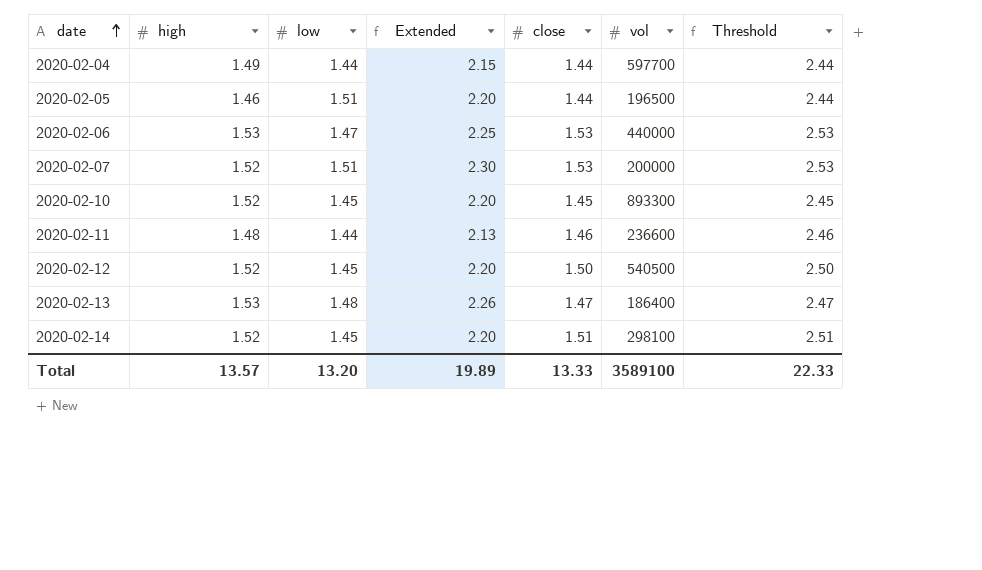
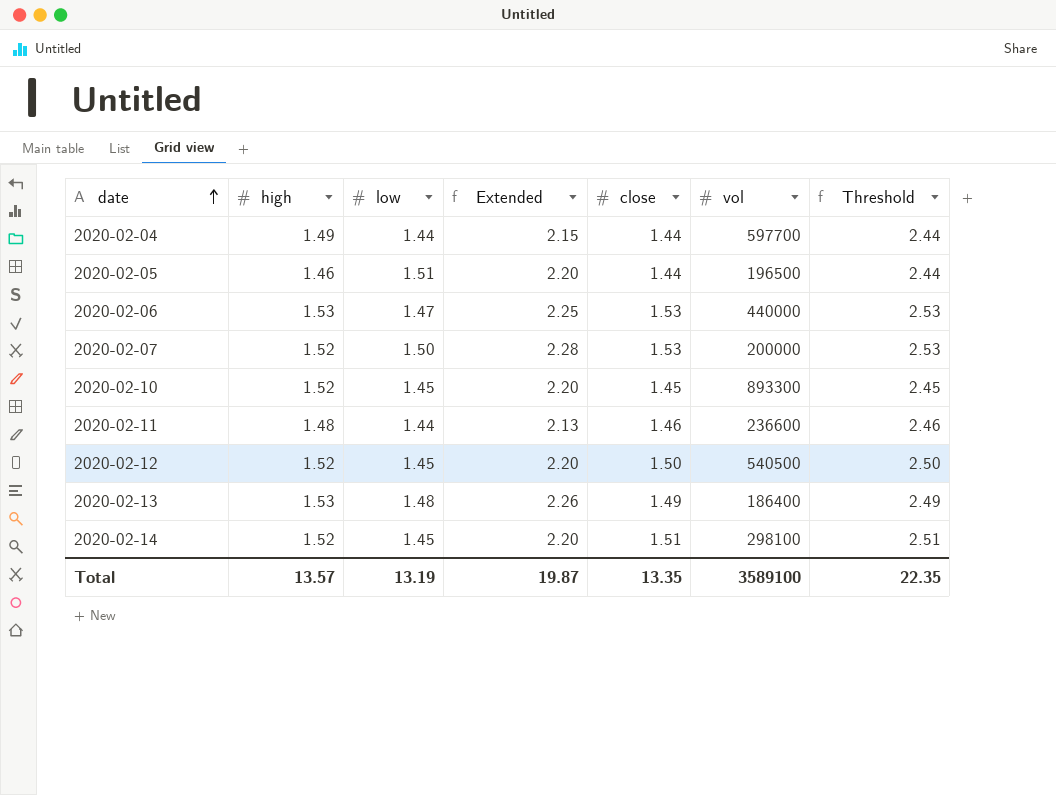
2020-02-07 | low: 1.51 -> 1.50
2020-02-07 | Extended: 2.30 -> 2.28
2020-02-13 | close: 1.47 -> 1.49
2020-02-13 | Threshold: 2.47 -> 2.49
Total | low: 13.20 -> 13.19
Total | Extended: 19.89 -> 19.87
Total | close: 13.33 -> 13.35
Total | Threshold: 22.33 -> 22.35

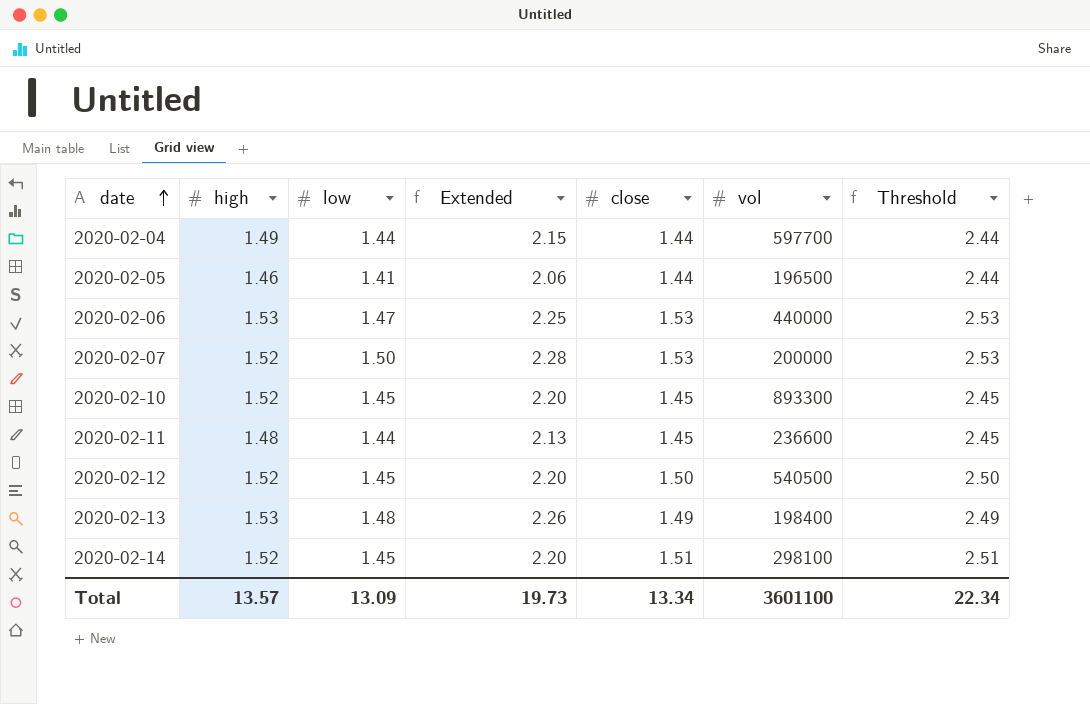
2020-02-05 | low: 1.51 -> 1.41
2020-02-05 | Extended: 2.20 -> 2.06
2020-02-11 | close: 1.46 -> 1.45
2020-02-11 | Threshold: 2.46 -> 2.45
2020-02-13 | vol: 186400 -> 198400
Total | low: 13.19 -> 13.09
Total | Extended: 19.87 -> 19.73
Total | close: 13.35 -> 13.34
Total | vol: 3589100 -> 3601100
Total | Threshold: 22.35 -> 22.34

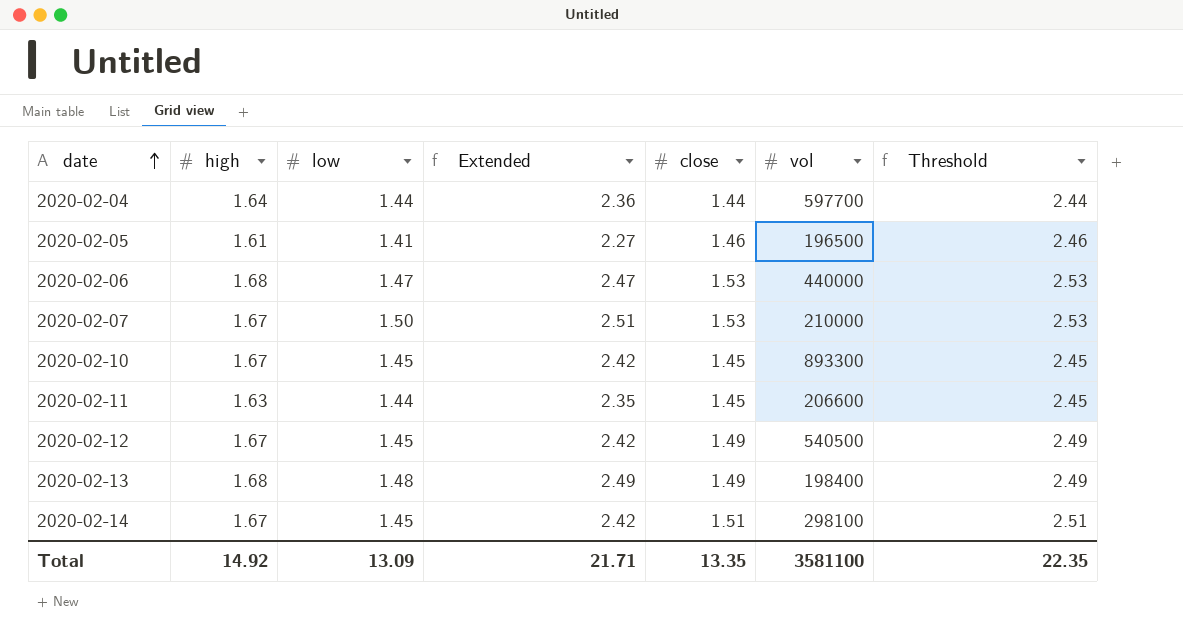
2020-02-04 | high: 1.49 -> 1.64
2020-02-04 | Extended: 2.15 -> 2.36
2020-02-05 | high: 1.46 -> 1.61
2020-02-05 | Extended: 2.06 -> 2.27
2020-02-05 | close: 1.44 -> 1.46
2020-02-05 | Threshold: 2.44 -> 2.46
2020-02-06 | high: 1.53 -> 1.68
2020-02-06 | Extended: 2.25 -> 2.47
2020-02-07 | high: 1.52 -> 1.67
2020-02-07 | Extended: 2.28 -> 2.51
2020-02-07 | vol: 200000 -> 210000
2020-02-10 | high: 1.52 -> 1.67
2020-02-10 | Extended: 2.20 -> 2.42
2020-02-11 | high: 1.48 -> 1.63
2020-02-11 | Extended: 2.13 -> 2.35
2020-02-11 | vol: 236600 -> 206600
2020-02-12 | high: 1.52 -> 1.67
2020-02-12 | Extended: 2.20 -> 2.42
2020-02-12 | close: 1.50 -> 1.49
2020-02-12 | Threshold: 2.50 -> 2.49
2020-02-13 | high: 1.53 -> 1.68
2020-02-13 | Extended: 2.26 -> 2.49
2020-02-14 | high: 1.52 -> 1.67
2020-02-14 | Extended: 2.20 -> 2.42
Total | high: 13.57 -> 14.92
Total | Extended: 19.73 -> 21.71
Total | close: 13.34 -> 13.35
Total | vol: 3601100 -> 3581100
Total | Threshold: 22.34 -> 22.35

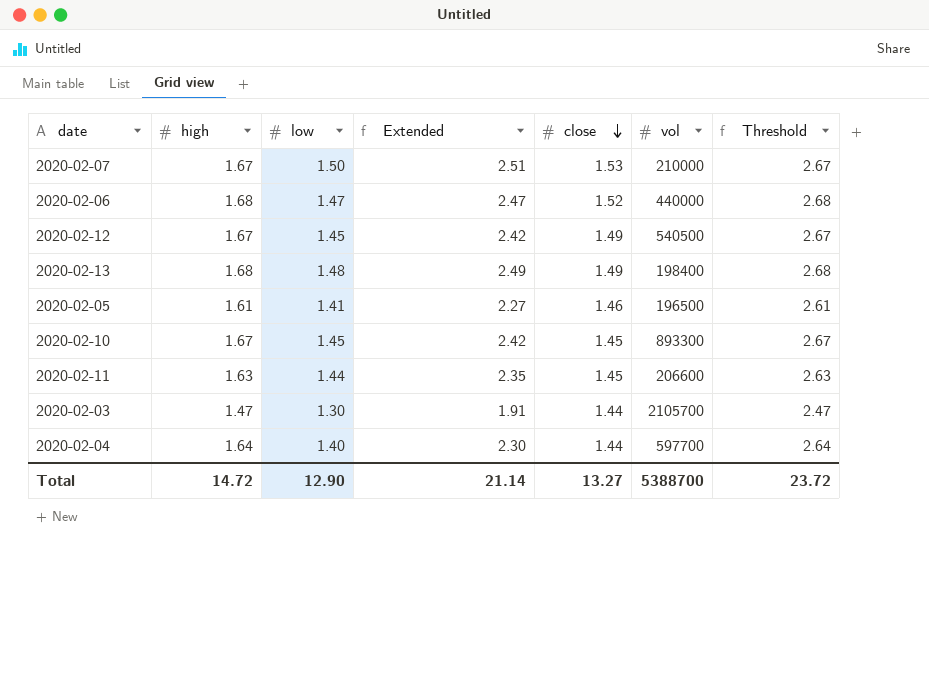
row order: date ascending -> close descending
column Threshold | formula: [close] + 1 -> [high] + 1
row 2020-02-14: 1.67 | 1.45 | 2.42 | 1.51 | 298100 | 2.51 -> none
2020-02-06 | close: 1.53 -> 1.52
row 2020-02-03: none -> 1.47 | 1.30 | 1.91 | 1.44 | 2105700 | 2.47
2020-02-04 | low: 1.44 -> 1.40
2020-02-04 | Extended: 2.36 -> 2.30
Total | high: 14.92 -> 14.72
Total | low: 13.09 -> 12.90
Total | Extended: 21.71 -> 21.14
Total | close: 13.35 -> 13.27
Total | vol: 3581100 -> 5388700
Total | Threshold: 22.35 -> 23.72

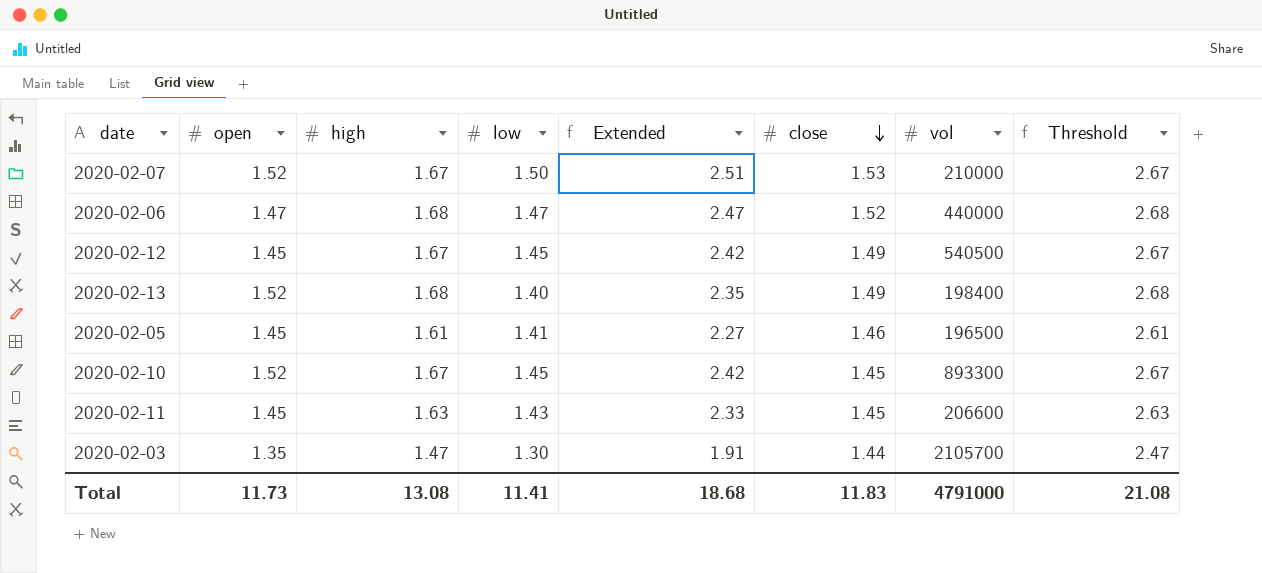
column open | position: none -> 2
row 2020-02-04: 1.64 | 1.40 | 2.30 | 1.44 | 597700 | 2.64 -> none
2020-02-13 | low: 1.48 -> 1.40
2020-02-13 | Extended: 2.49 -> 2.35
2020-02-11 | low: 1.44 -> 1.43
2020-02-11 | Extended: 2.35 -> 2.33
Total | high: 14.72 -> 13.08
Total | low: 12.90 -> 11.41
Total | Extended: 21.14 -> 18.68
Total | close: 13.27 -> 11.83
Total | vol: 5388700 -> 4791000
Total | Threshold: 23.72 -> 21.08

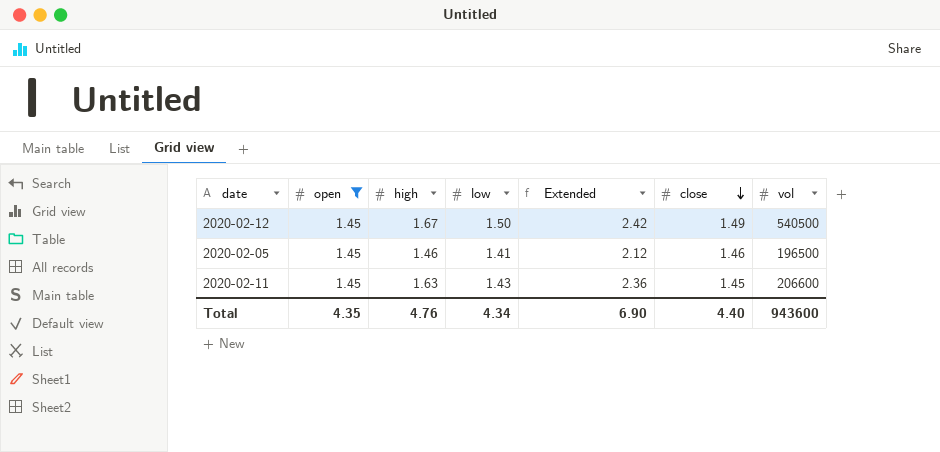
filter: none -> open = 1.45
column Threshold | formula: [high] + 1 -> none
column Extended | formula: [high] * [low] -> [open] * [high]
2020-02-12 | low: 1.45 -> 1.50
2020-02-05 | high: 1.61 -> 1.46
Total | open: 11.73 -> 4.35
Total | high: 13.08 -> 4.76
Total | low: 11.41 -> 4.34
Total | Extended: 18.68 -> 6.90
Total | close: 11.83 -> 4.40
Total | vol: 4791000 -> 943600

